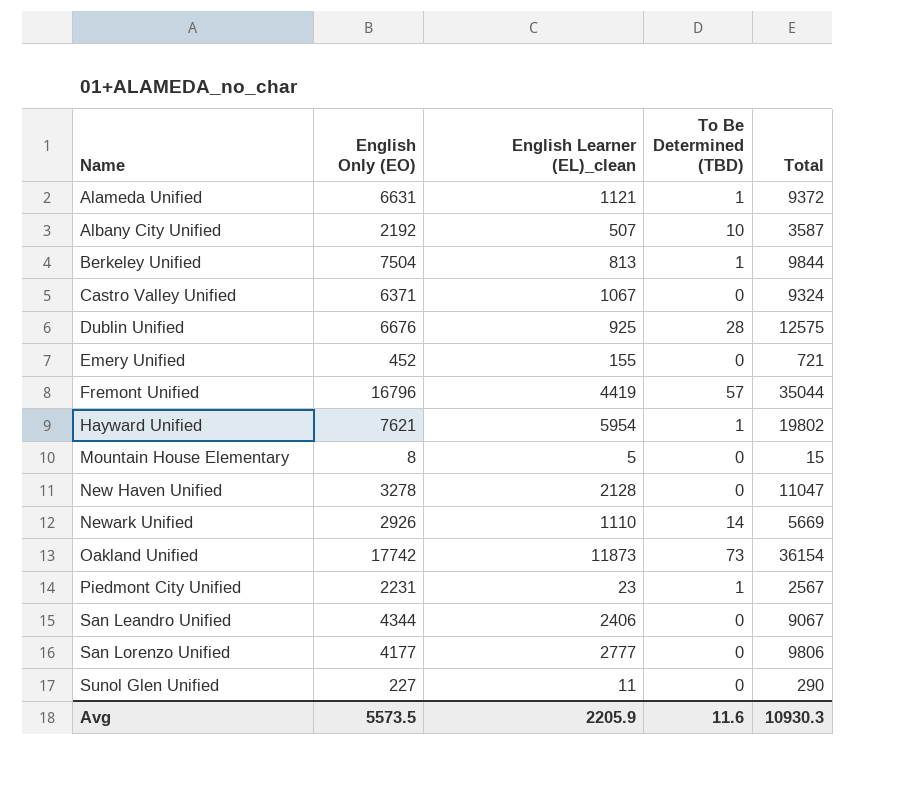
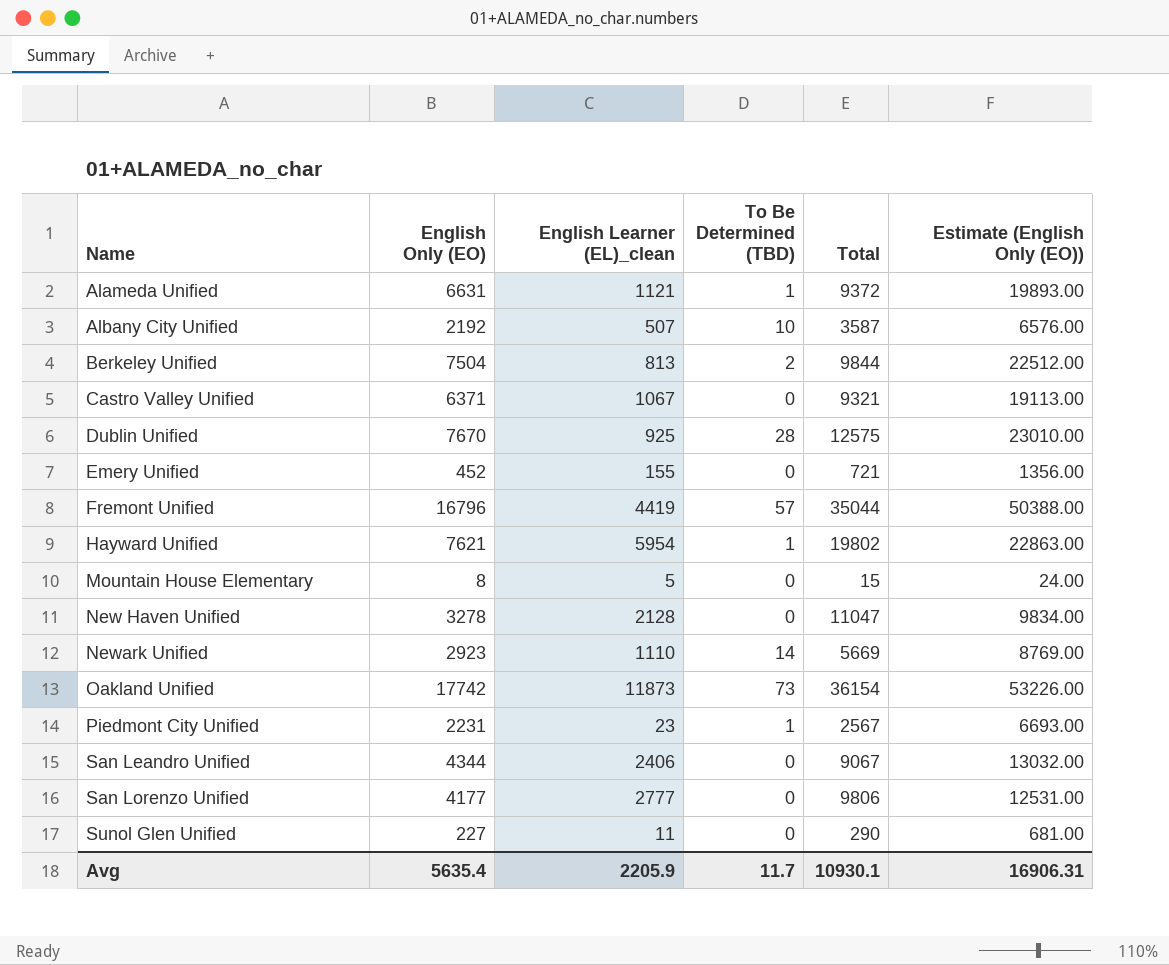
column Estimate (English Only (EO)) | formula: none -> [English Only (EO)] * 3
Berkeley Unified | To Be Determined (TBD): 1 -> 2
Castro Valley Unified | Total: 9324 -> 9321
Dublin Unified | English Only (EO): 6676 -> 7670
Newark Unified | English Only (EO): 2926 -> 2923
Avg | English Only (EO): 5573.5 -> 5635.4
Avg | To Be Determined (TBD): 11.6 -> 11.7
Avg | Total: 10930.3 -> 10930.1

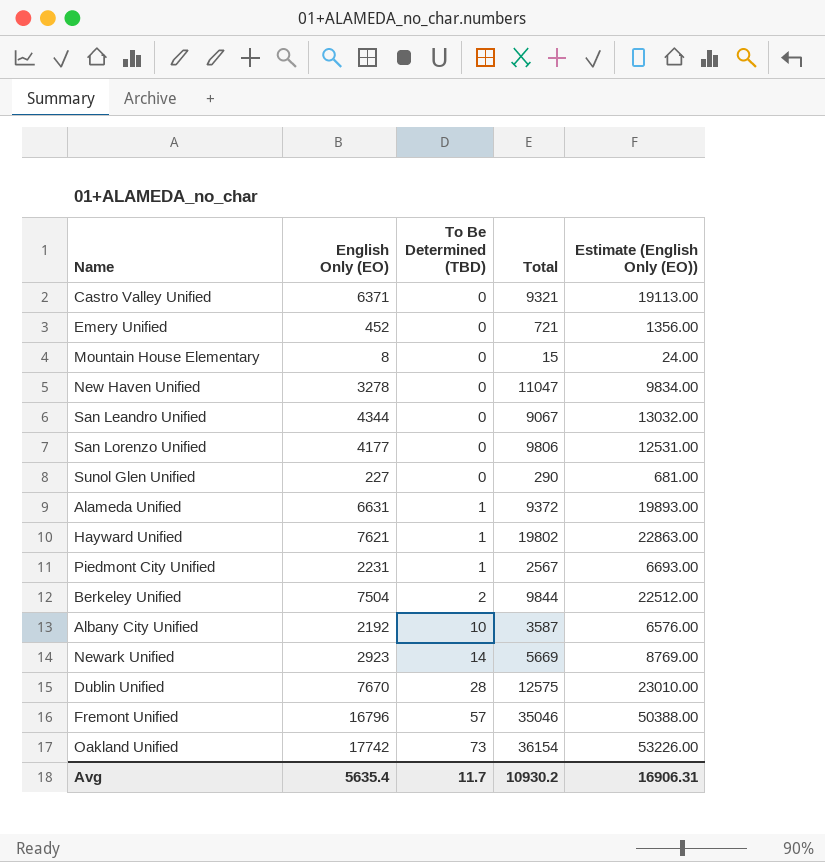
row order: Name ascending -> To Be Determined (TBD) ascending
column English Learner (EL)_clean | position: 3 -> none
Fremont Unified | Total: 35044 -> 35046
Avg | Total: 10930.1 -> 10930.2

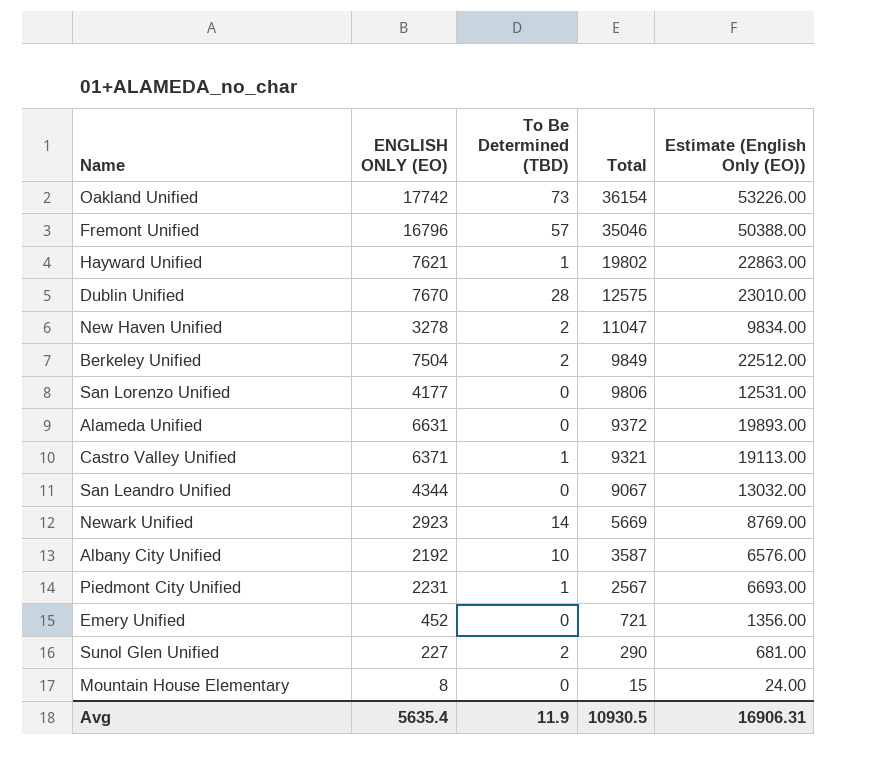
row order: To Be Determined (TBD) ascending -> Total descending
column name: English Only (EO) -> ENGLISH ONLY (EO)
New Haven Unified | To Be Determined (TBD): 0 -> 2
Berkeley Unified | Total: 9844 -> 9849
Alameda Unified | To Be Determined (TBD): 1 -> 0
Castro Valley Unified | To Be Determined (TBD): 0 -> 1
Sunol Glen Unified | To Be Determined (TBD): 0 -> 2
Avg | To Be Determined (TBD): 11.7 -> 11.9
Avg | Total: 10930.2 -> 10930.5

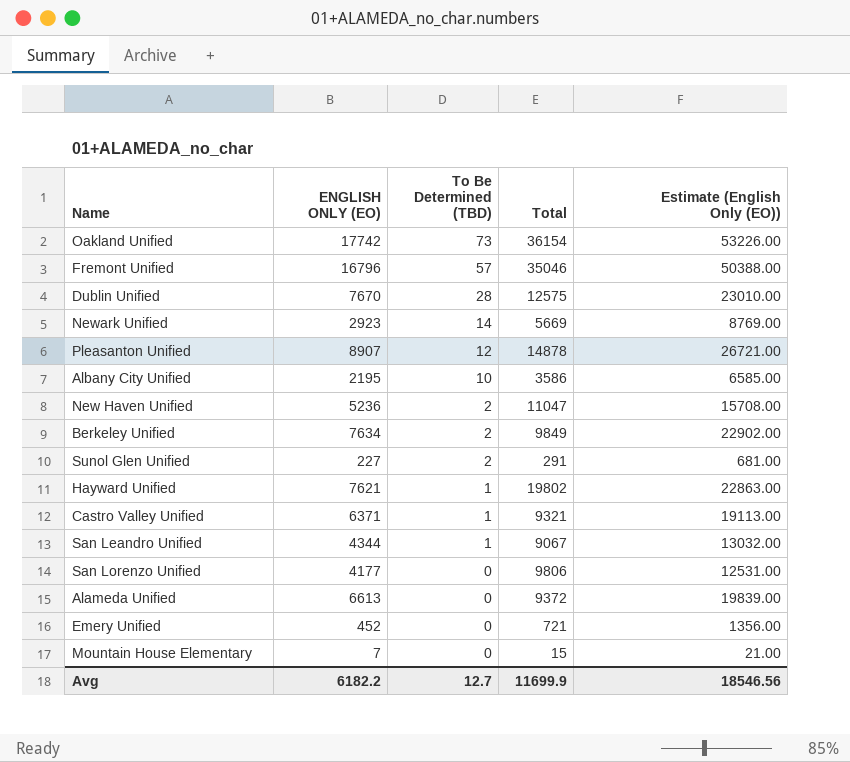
row order: Total descending -> To Be Determined (TBD) descending
row Piedmont City Unified: 2231 | 1 | 2567 | 6693.00 -> none
row Pleasanton Unified: none -> 8907 | 12 | 14878 | 26721.00
Albany City Unified | ENGLISH ONLY (EO): 2192 -> 2195
Albany City Unified | Total: 3587 -> 3586
Albany City Unified | Estimate (English Only (EO)): 6576.00 -> 6585.00
New Haven Unified | ENGLISH ONLY (EO): 3278 -> 5236
New Haven Unified | Estimate (English Only (EO)): 9834.00 -> 15708.00
Berkeley Unified | ENGLISH ONLY (EO): 7504 -> 7634
Berkeley Unified | Estimate (English Only (EO)): 22512.00 -> 22902.00
Sunol Glen Unified | Total: 290 -> 291
San Leandro Unified | To Be Determined (TBD): 0 -> 1
Alameda Unified | ENGLISH ONLY (EO): 6631 -> 6613
Alameda Unified | Estimate (English Only (EO)): 19893.00 -> 19839.00
Mountain House Elementary | ENGLISH ONLY (EO): 8 -> 7
Mountain House Elementary | Estimate (English Only (EO)): 24.00 -> 21.00
Avg | ENGLISH ONLY (EO): 5635.4 -> 6182.2
Avg | To Be Determined (TBD): 11.9 -> 12.7
Avg | Total: 10930.5 -> 11699.9
Avg | Estimate (English Only (EO)): 16906.31 -> 18546.56

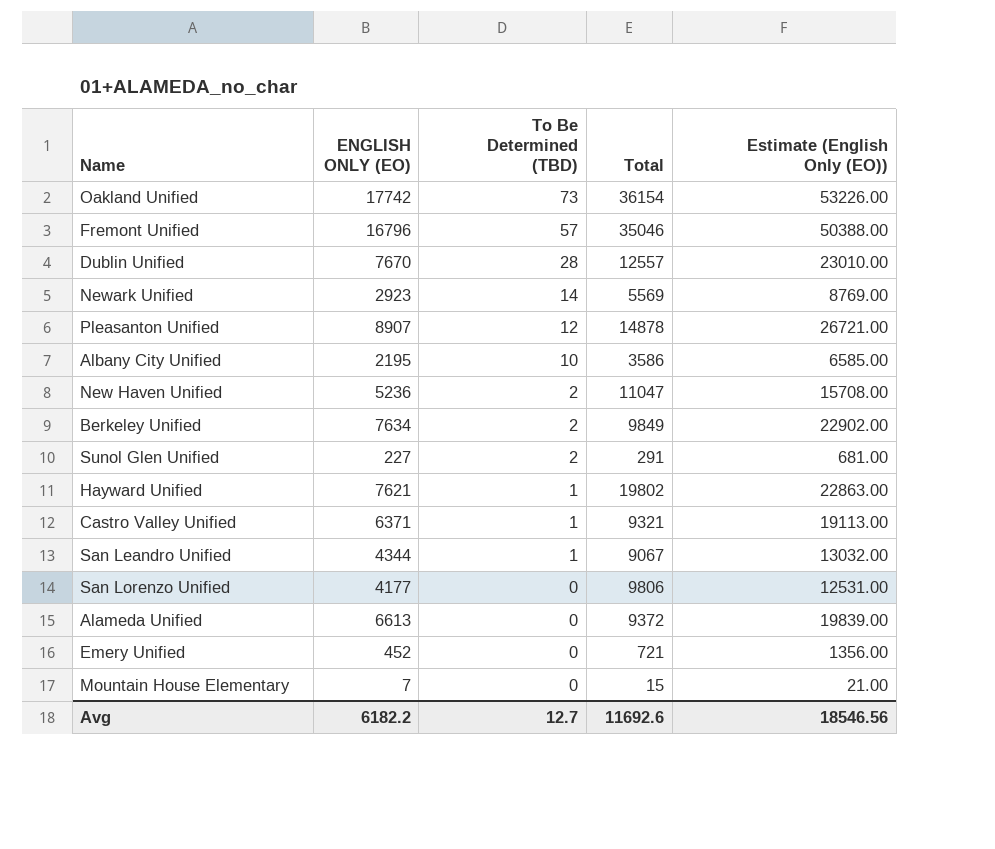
Dublin Unified | Total: 12575 -> 12557
Newark Unified | Total: 5669 -> 5569
Avg | Total: 11699.9 -> 11692.6

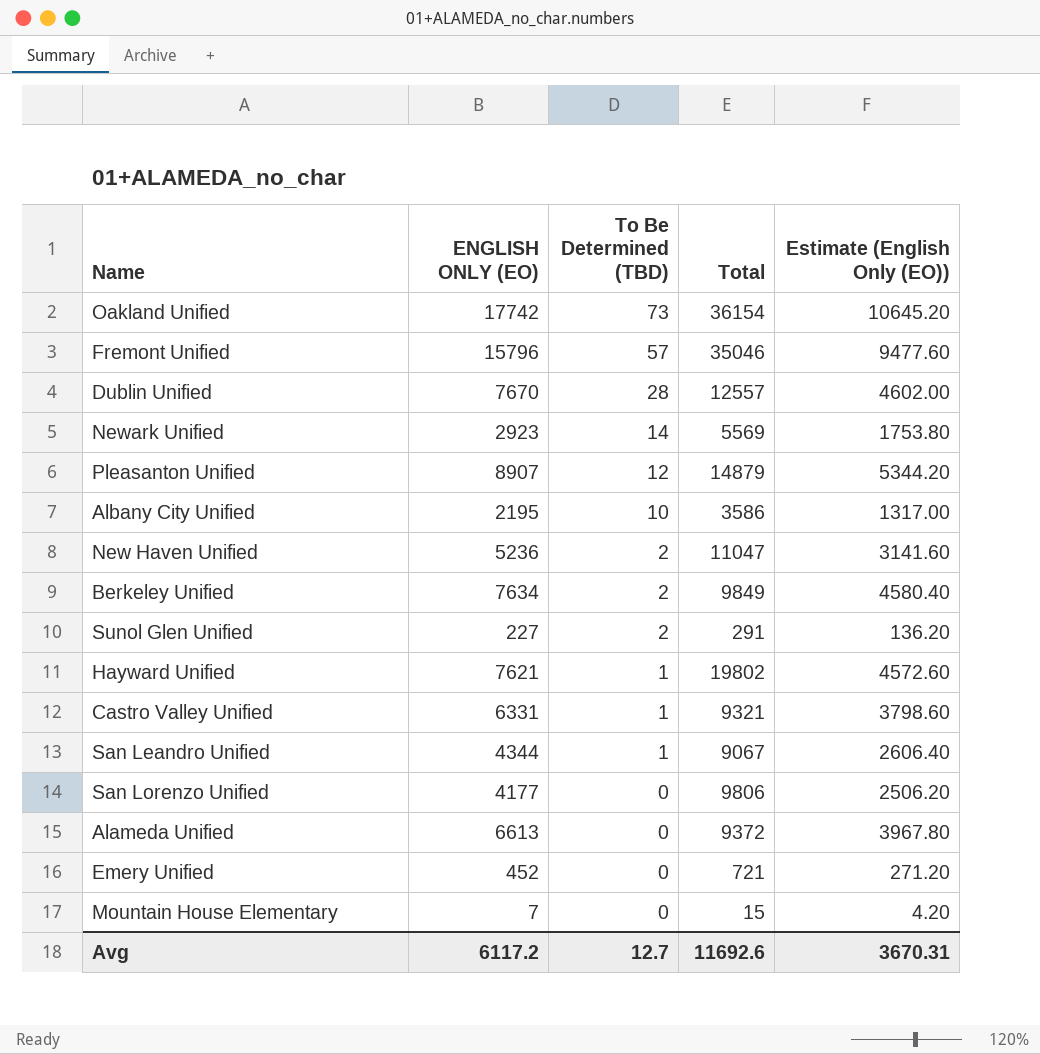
column Estimate (English Only (EO)) | formula: [ENGLISH ONLY (EO)] * 3 -> [ENGLISH ONLY (EO)] * 0.6
Fremont Unified | ENGLISH ONLY (EO): 16796 -> 15796
Pleasanton Unified | Total: 14878 -> 14879
Castro Valley Unified | ENGLISH ONLY (EO): 6371 -> 6331
Avg | ENGLISH ONLY (EO): 6182.2 -> 6117.2
Avg | Estimate (English Only (EO)): 18546.56 -> 3670.31

